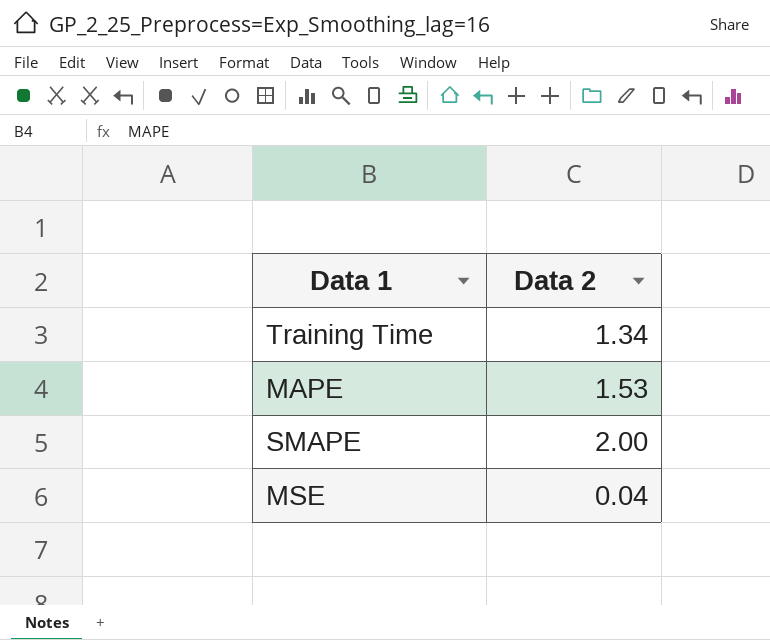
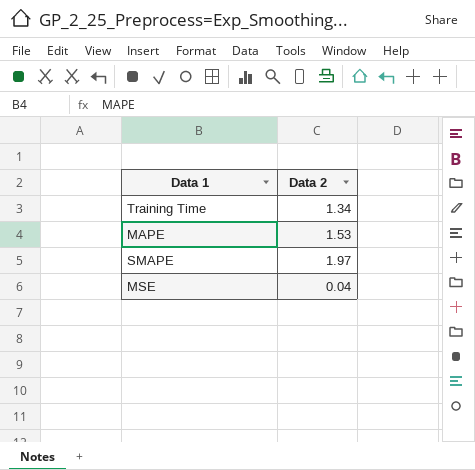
SMAPE | Data 2: 2.00 -> 1.97

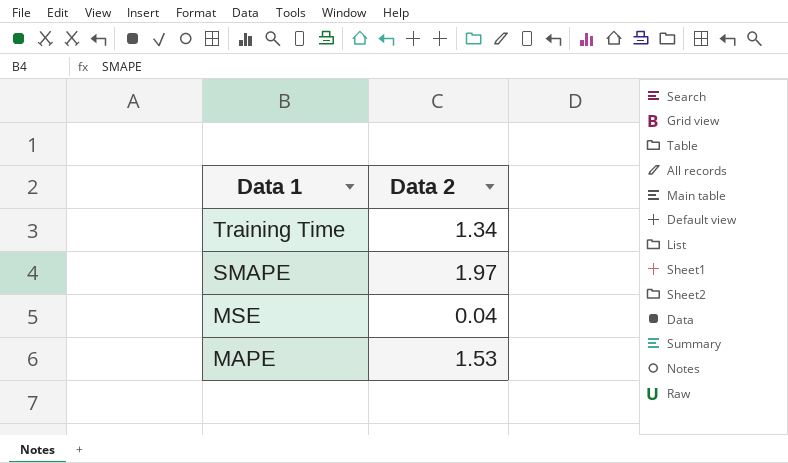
row order: none -> Data 1 descending

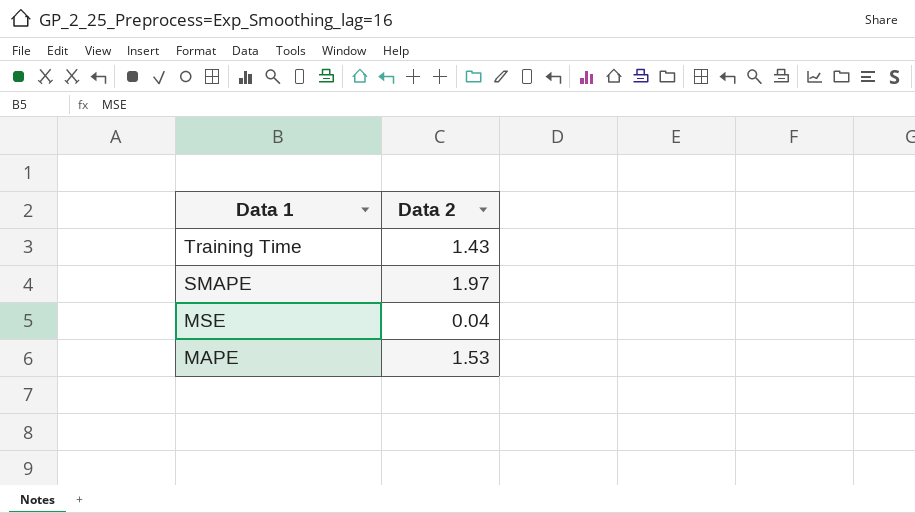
Training Time | Data 2: 1.34 -> 1.43

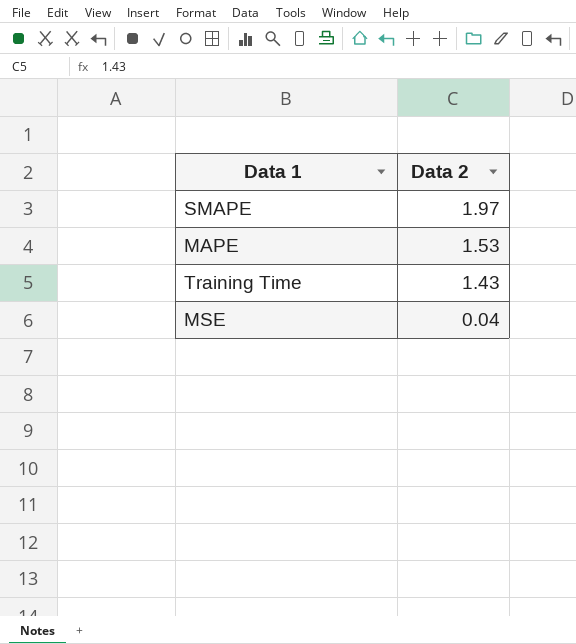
row order: Data 1 descending -> Data 2 descending

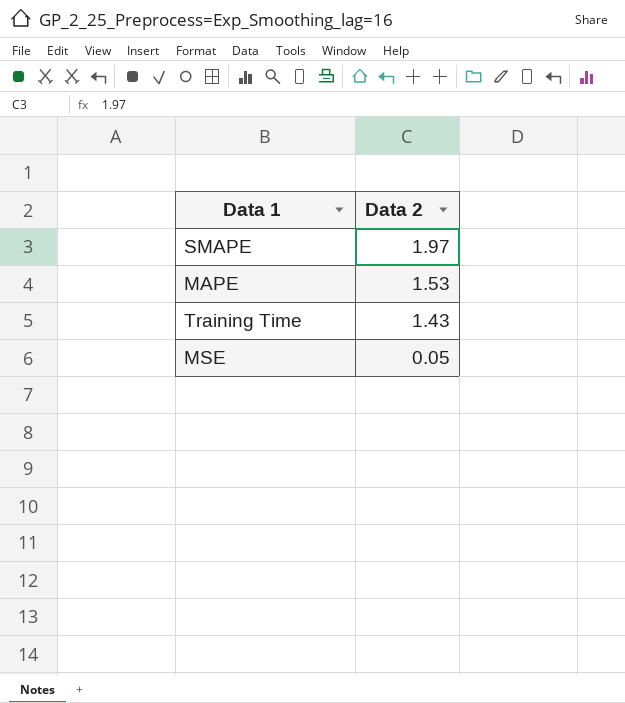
MSE | Data 2: 0.04 -> 0.05

